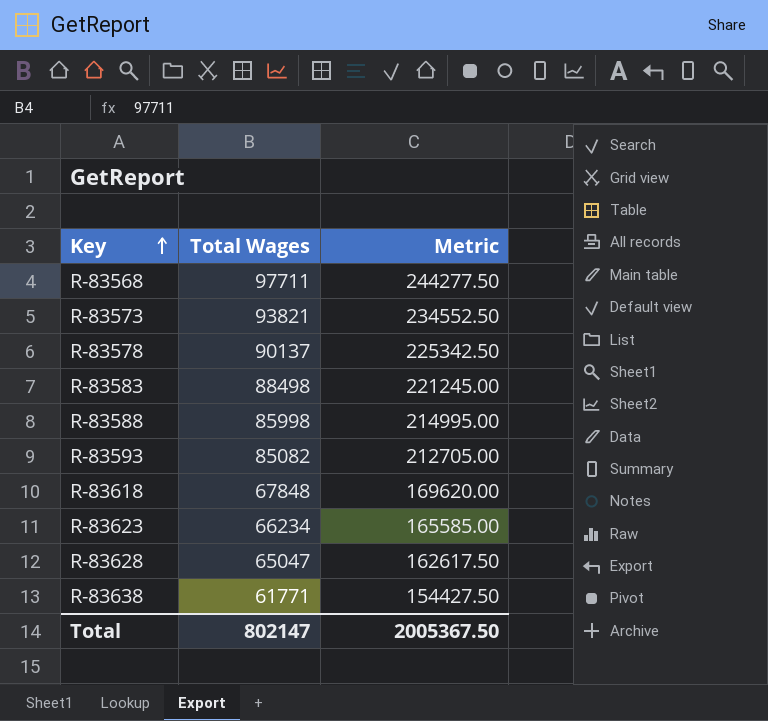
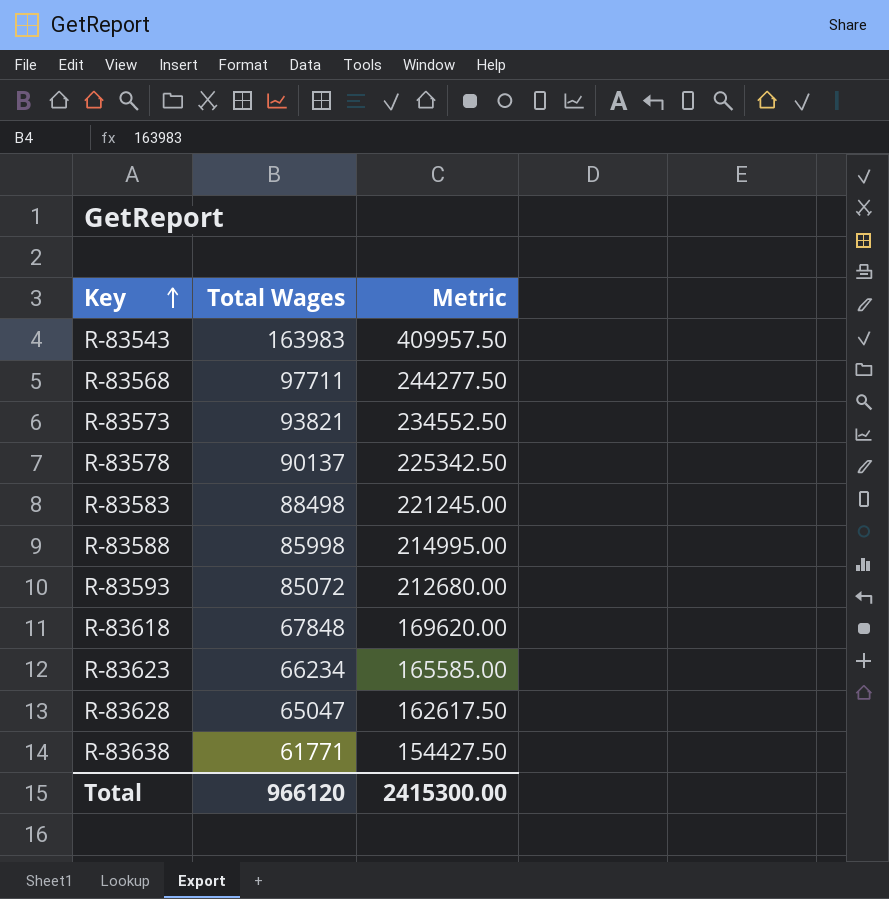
row R-83543: none -> 163983 | 409957.50
R-83593 | Total Wages: 85082 -> 85072
R-83593 | Metric: 212705.00 -> 212680.00
Total | Total Wages: 802147 -> 966120
Total | Metric: 2005367.50 -> 2415300.00

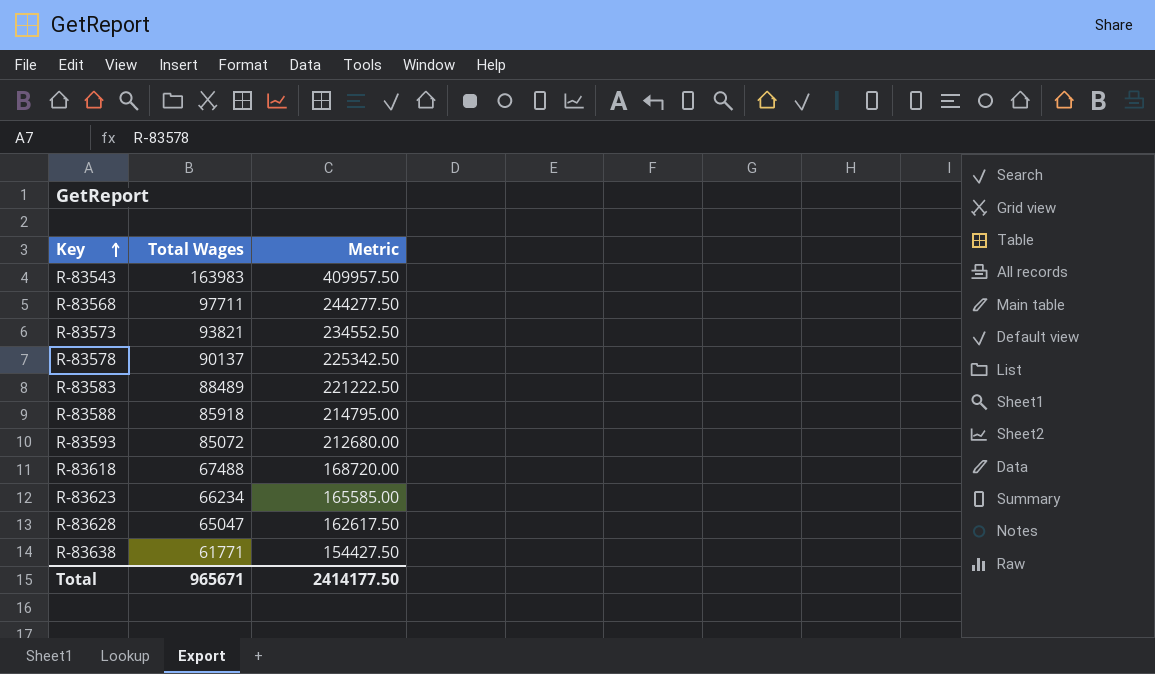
R-83583 | Total Wages: 88498 -> 88489
R-83583 | Metric: 221245.00 -> 221222.50
R-83588 | Total Wages: 85998 -> 85918
R-83588 | Metric: 214995.00 -> 214795.00
R-83618 | Total Wages: 67848 -> 67488
R-83618 | Metric: 169620.00 -> 168720.00
Total | Total Wages: 966120 -> 965671
Total | Metric: 2415300.00 -> 2414177.50

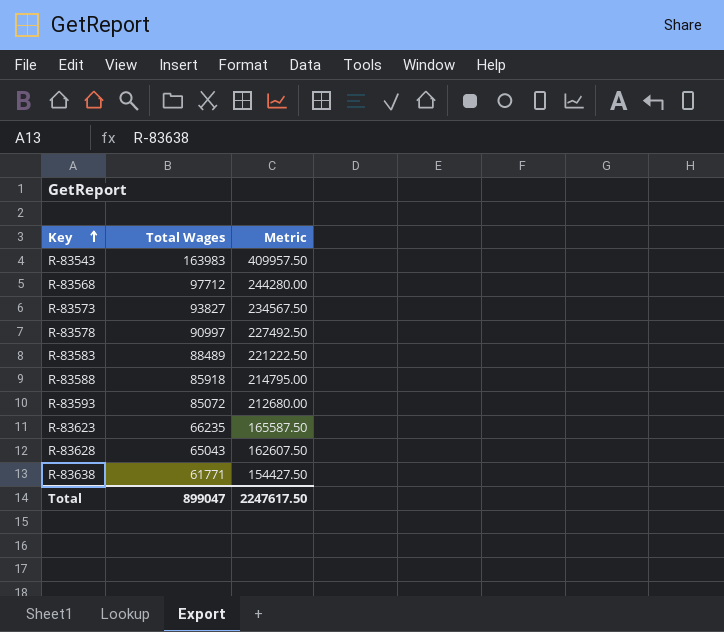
row R-83618: 67488 | 168720.00 -> none
R-83568 | Total Wages: 97711 -> 97712
R-83568 | Metric: 244277.50 -> 244280.00
R-83573 | Total Wages: 93821 -> 93827
R-83573 | Metric: 234552.50 -> 234567.50
R-83578 | Total Wages: 90137 -> 90997
R-83578 | Metric: 225342.50 -> 227492.50
R-83623 | Total Wages: 66234 -> 66235
R-83623 | Metric: 165585.00 -> 165587.50
R-83628 | Total Wages: 65047 -> 65043
R-83628 | Metric: 162617.50 -> 162607.50
Total | Total Wages: 965671 -> 899047
Total | Metric: 2414177.50 -> 2247617.50

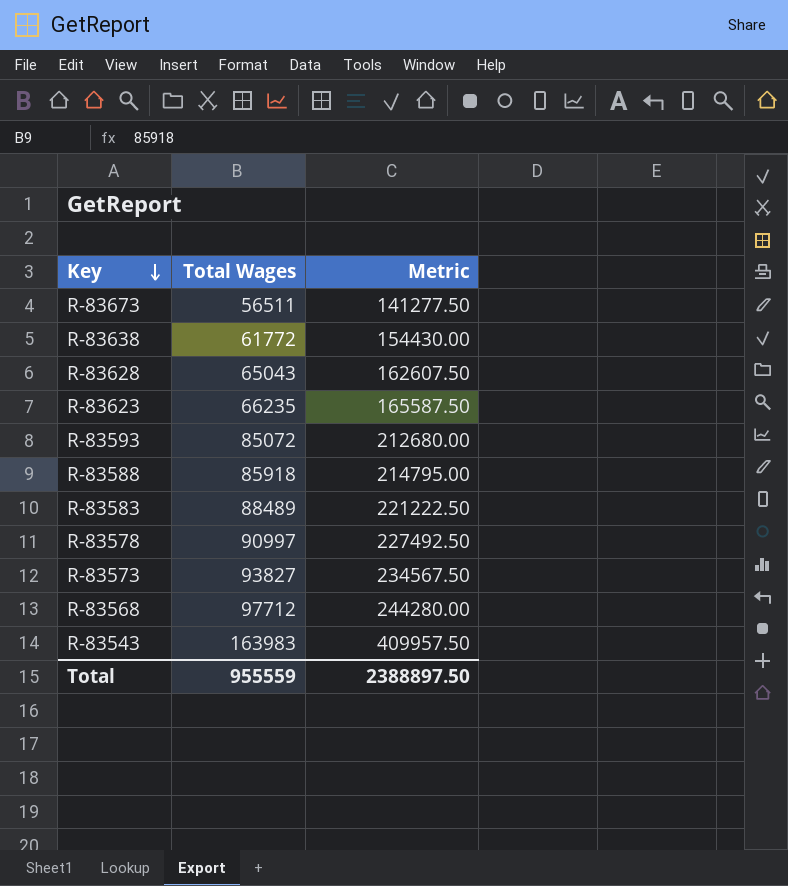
row order: Key ascending -> Key descending
row R-83673: none -> 56511 | 141277.50
R-83638 | Total Wages: 61771 -> 61772
R-83638 | Metric: 154427.50 -> 154430.00
Total | Total Wages: 899047 -> 955559
Total | Metric: 2247617.50 -> 2388897.50

